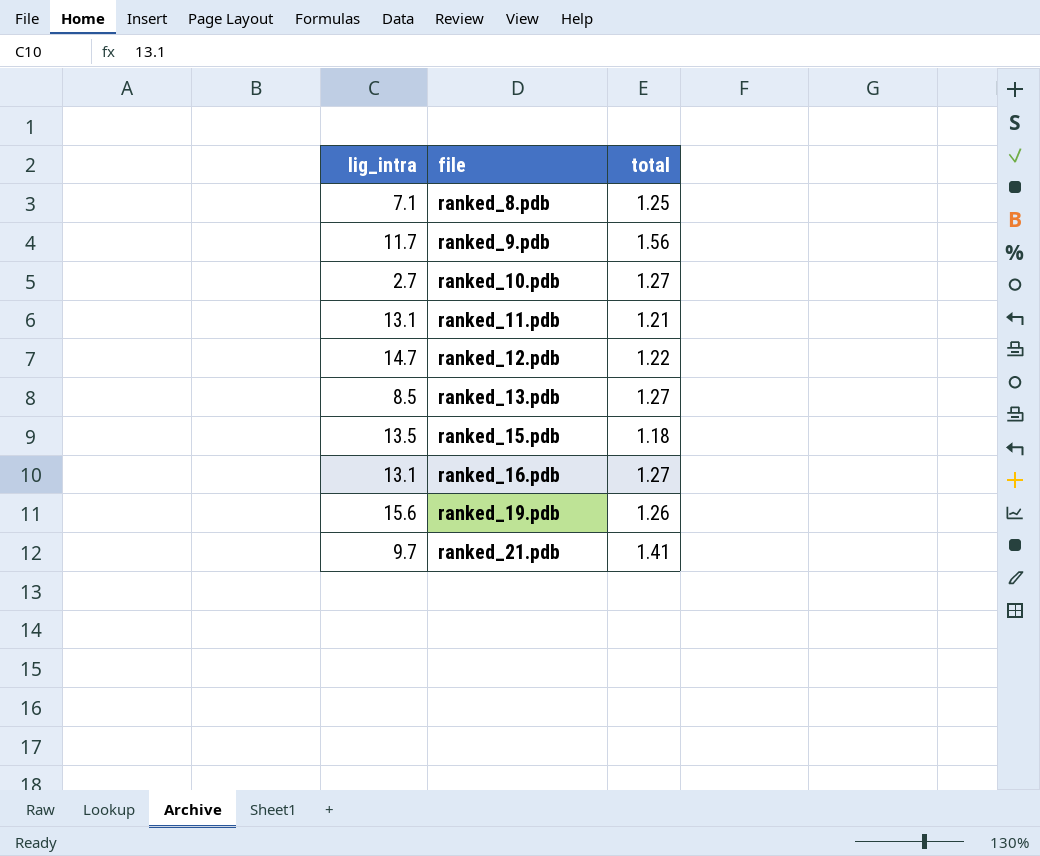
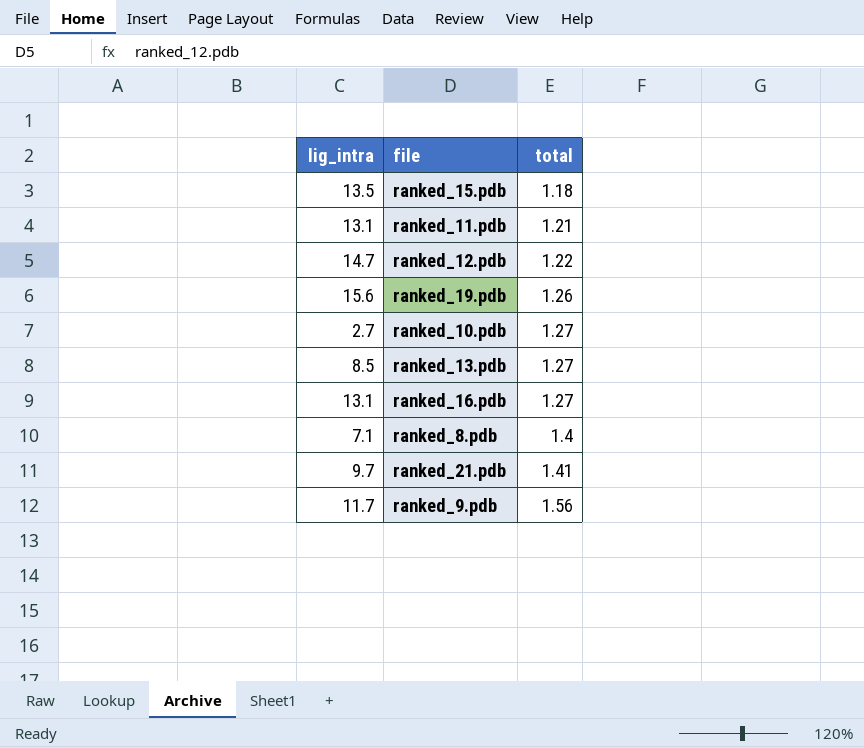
row order: file ascending -> total ascending
ranked_8.pdb | total: 1.25 -> 1.4

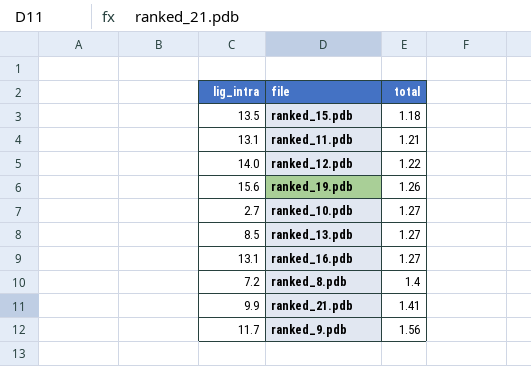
ranked_12.pdb | lig_intra: 14.7 -> 14.0
ranked_8.pdb | lig_intra: 7.1 -> 7.2
ranked_21.pdb | lig_intra: 9.7 -> 9.9

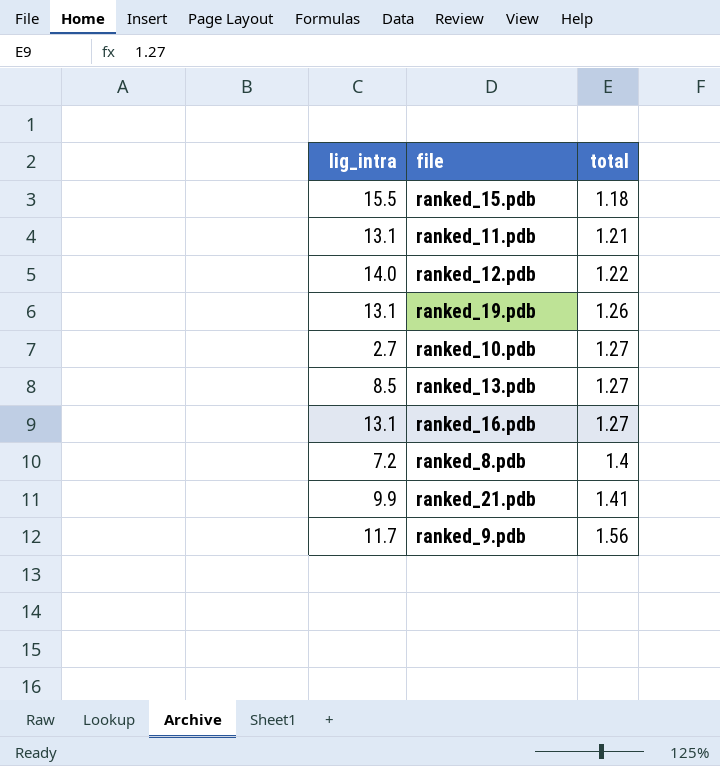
ranked_15.pdb | lig_intra: 13.5 -> 15.5
ranked_19.pdb | lig_intra: 15.6 -> 13.1

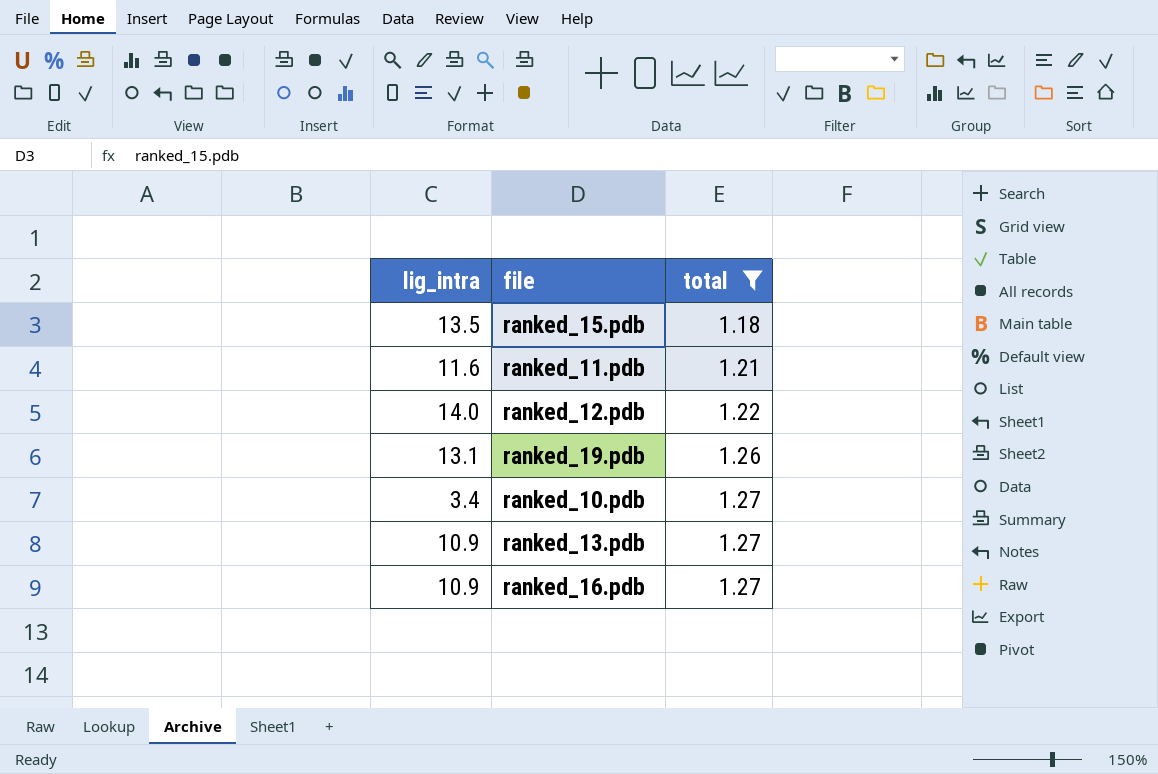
filter: none -> total <= 1.27
ranked_15.pdb | lig_intra: 15.5 -> 13.5
ranked_11.pdb | lig_intra: 13.1 -> 11.6
ranked_10.pdb | lig_intra: 2.7 -> 3.4
ranked_13.pdb | lig_intra: 8.5 -> 10.9
ranked_16.pdb | lig_intra: 13.1 -> 10.9

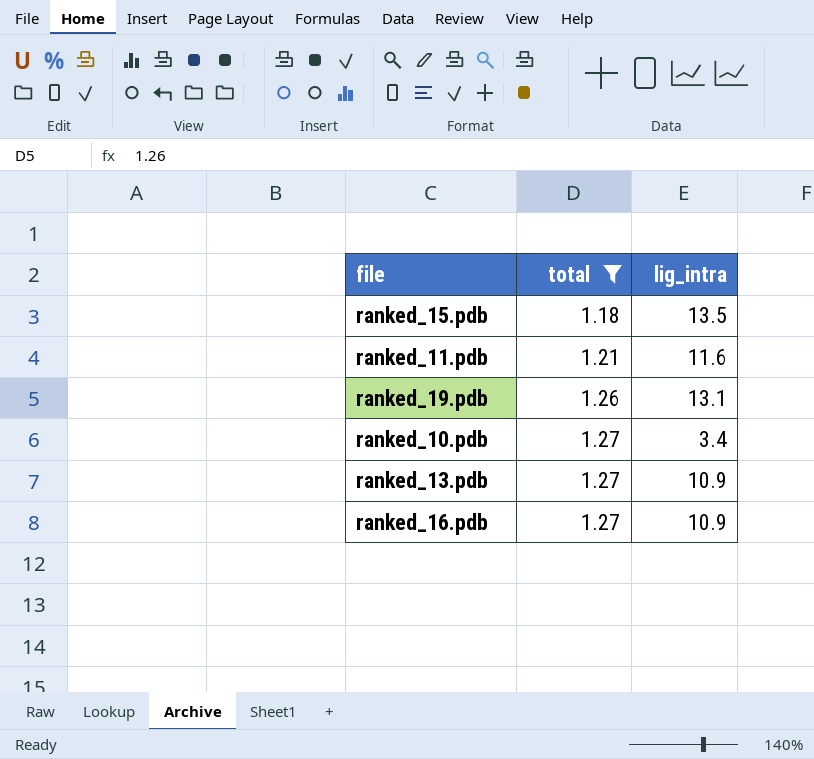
column lig_intra | position: 1 -> 3
row ranked_12.pdb: 14.0 | 1.22 -> none

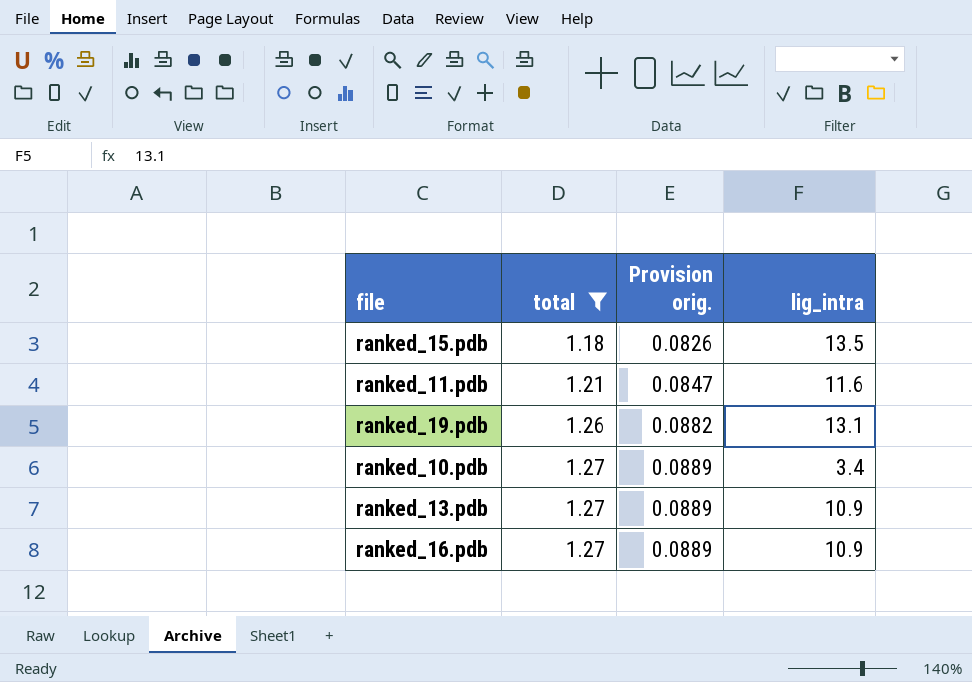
column Provision orig. | formula: none -> [total] * 0.07

